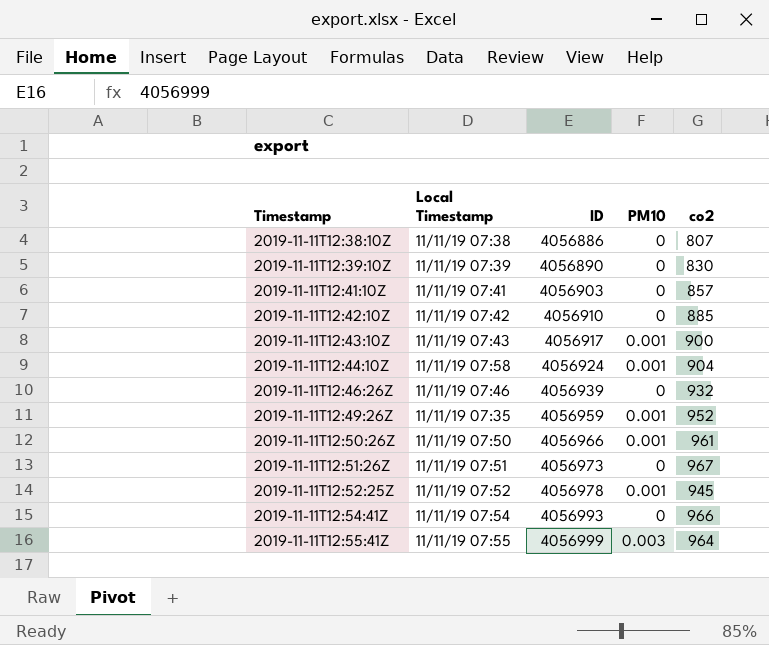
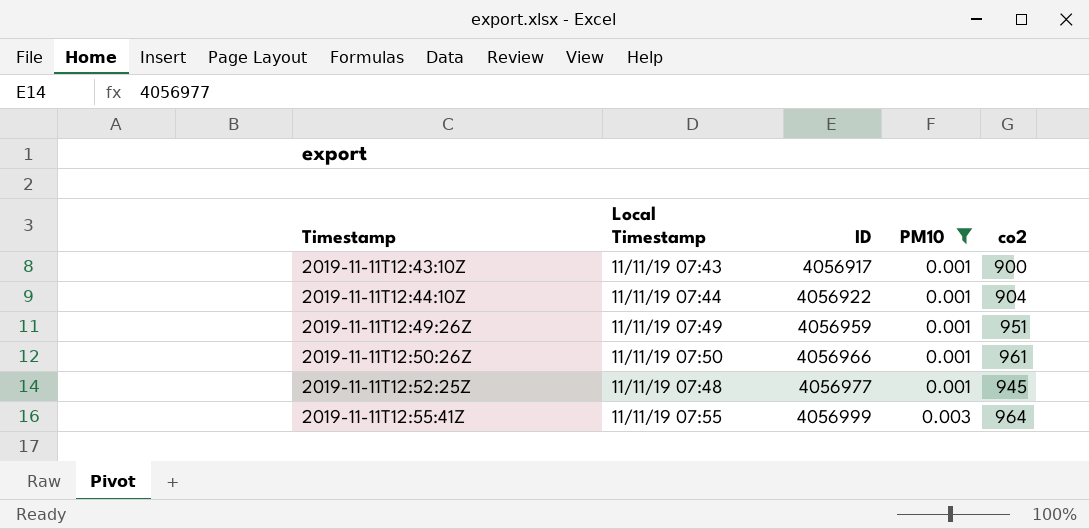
filter: none -> PM10 != 0
2019-11-11T12:44:10Z | Local Timestamp: 11/11/19 07:58 -> 11/11/19 07:44
2019-11-11T12:44:10Z | ID: 4056924 -> 4056922
2019-11-11T12:49:26Z | Local Timestamp: 11/11/19 07:35 -> 11/11/19 07:49
2019-11-11T12:49:26Z | co2: 952 -> 951
2019-11-11T12:52:25Z | Local Timestamp: 11/11/19 07:52 -> 11/11/19 07:48
2019-11-11T12:52:25Z | ID: 4056978 -> 4056977

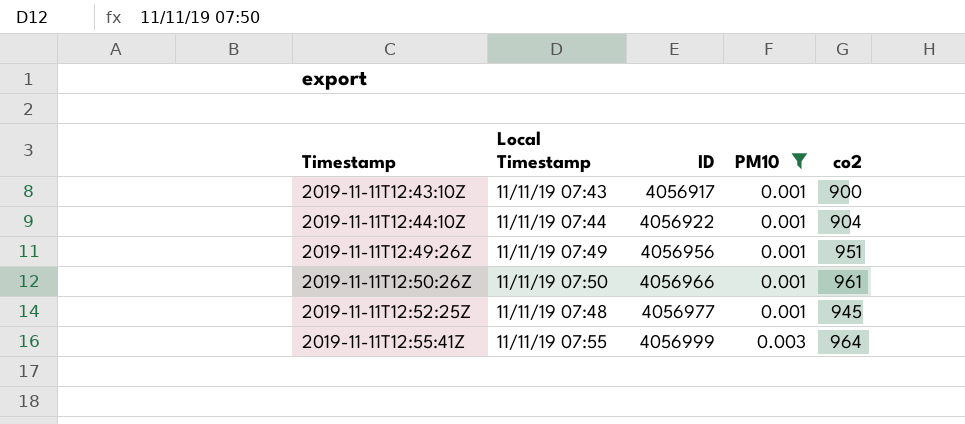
2019-11-11T12:49:26Z | ID: 4056959 -> 4056956

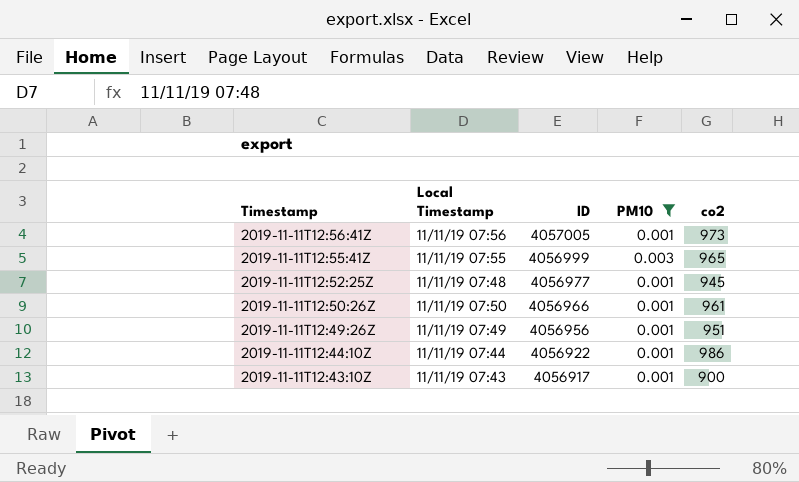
row order: Timestamp ascending -> Timestamp descending
row 2019-11-11T12:56:41Z: none -> 11/11/19 07:56 | 4057005 | 0.001 | 973
2019-11-11T12:55:41Z | co2: 964 -> 965
2019-11-11T12:44:10Z | co2: 904 -> 986

